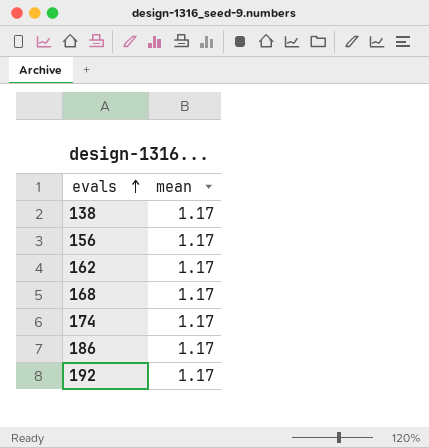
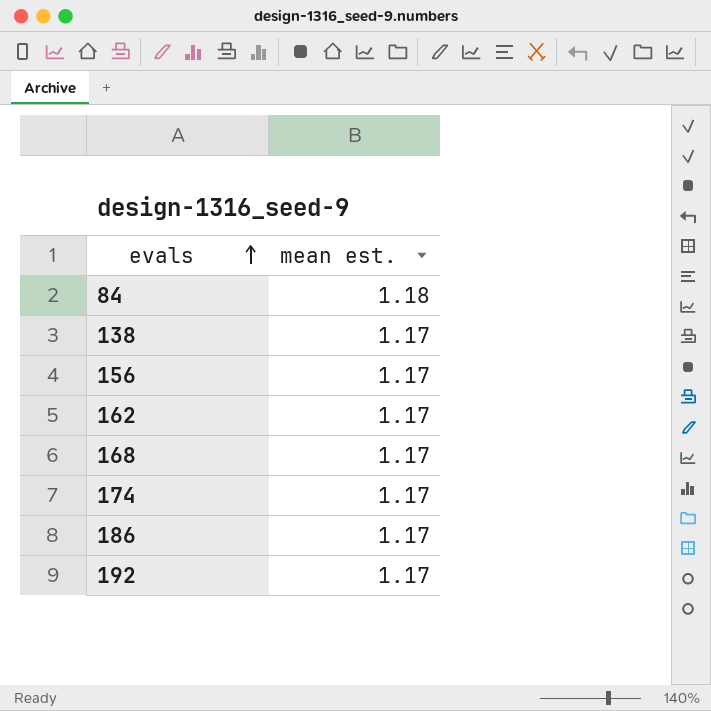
column name: mean -> mean est.
row 84: none -> 1.18

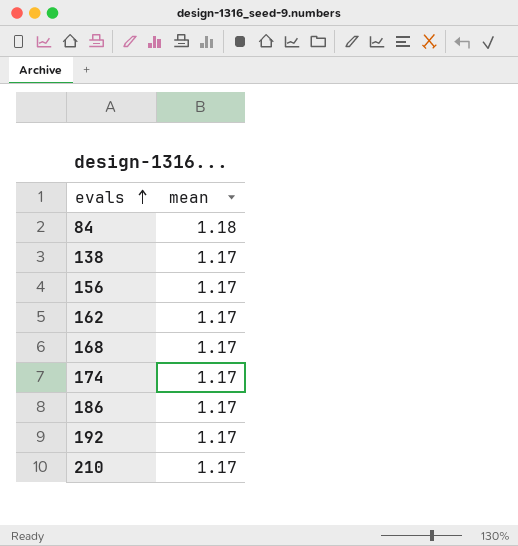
column name: mean est. -> mean
row 210: none -> 1.17

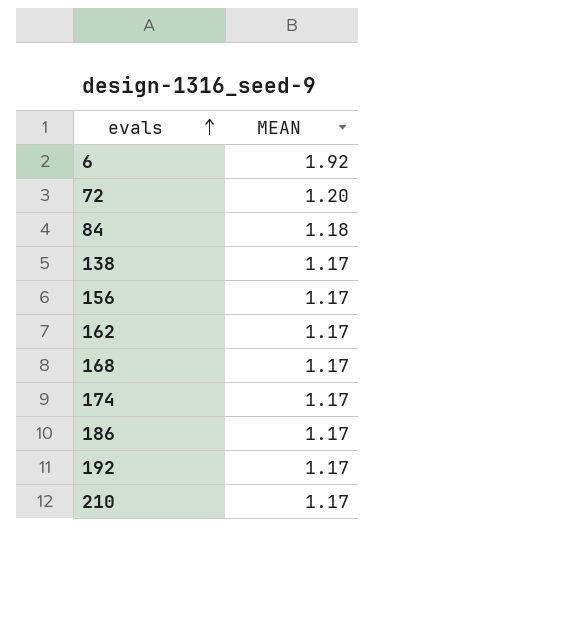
column name: mean -> MEAN
row 6: none -> 1.92
row 72: none -> 1.20

